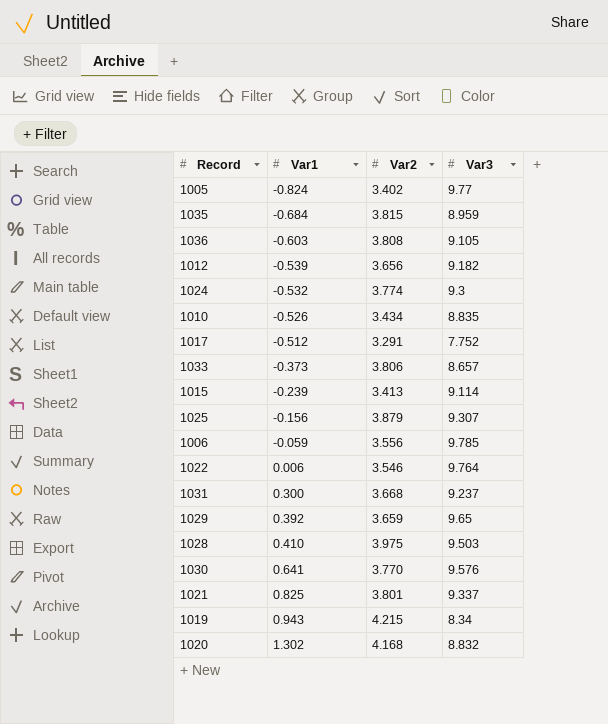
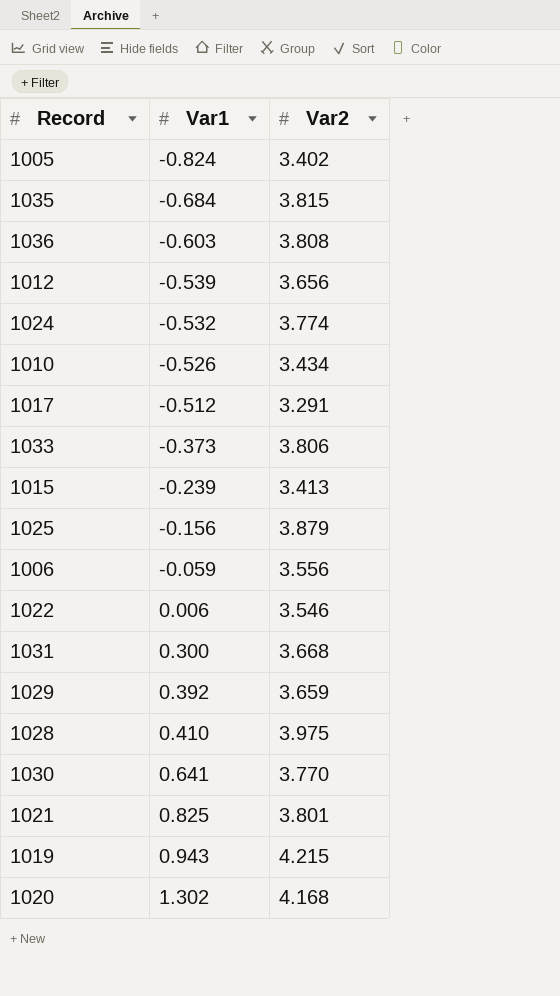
column Var3 | position: 4 -> none

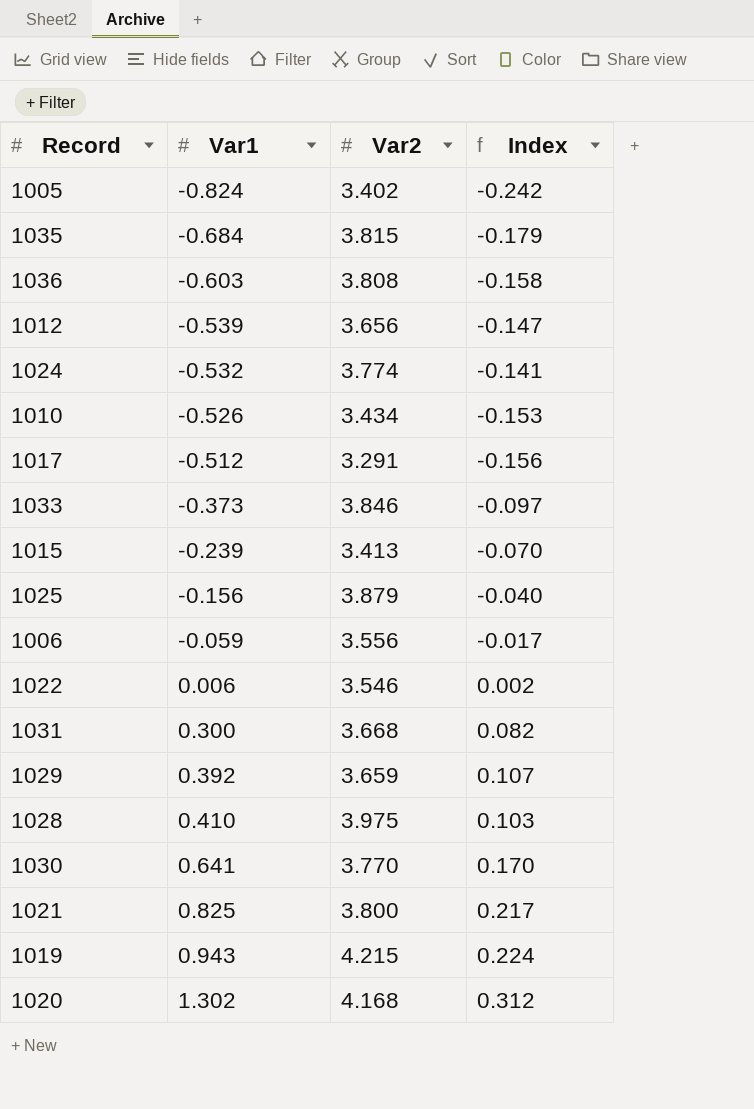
column Index | formula: none -> [Var1] / [Var2]
1033 | Var2: 3.806 -> 3.846
1021 | Var2: 3.801 -> 3.800

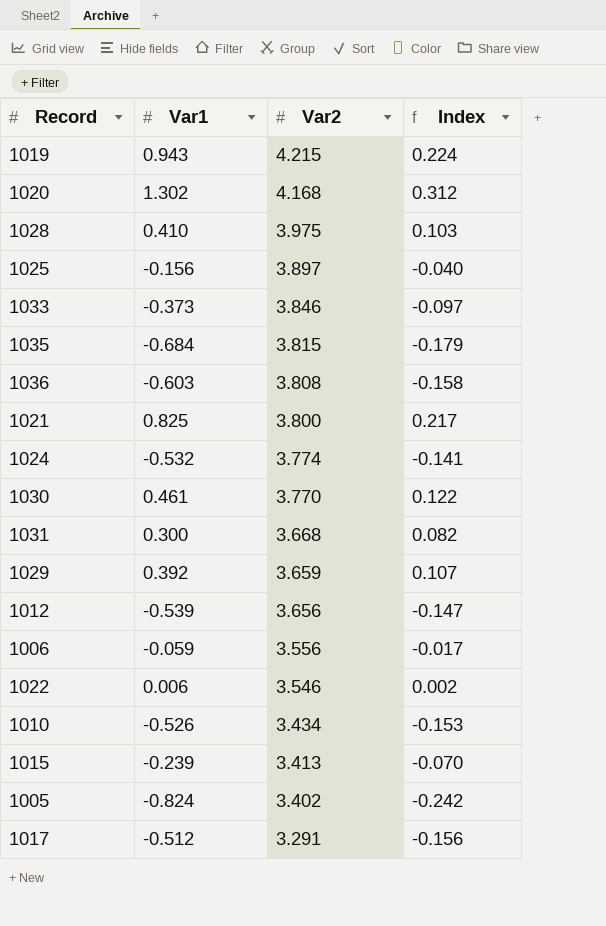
row order: Var1 ascending -> Var2 descending
1025 | Var2: 3.879 -> 3.897
1030 | Var1: 0.641 -> 0.461
1030 | Index: 0.170 -> 0.122

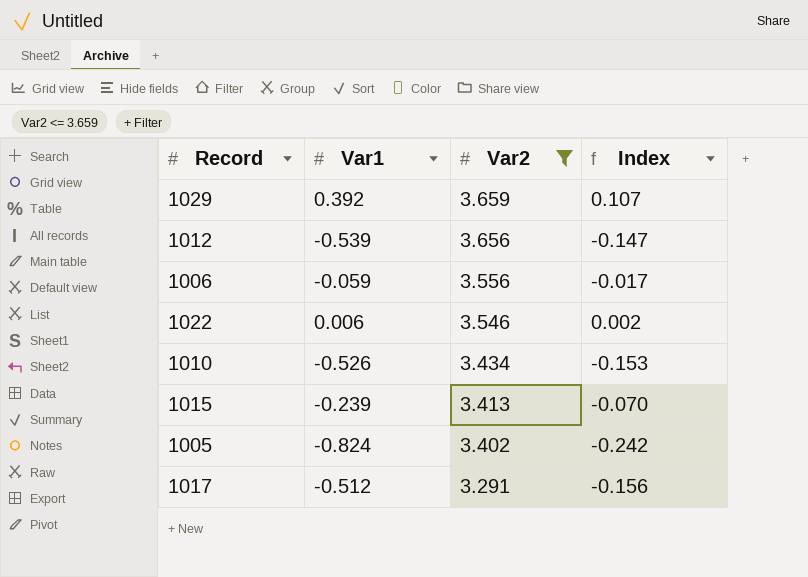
filter: none -> Var2 <= 3.659

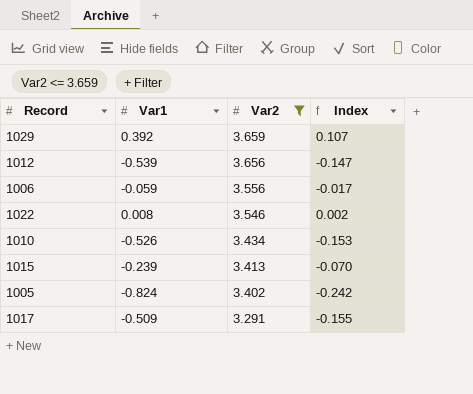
1022 | Var1: 0.006 -> 0.008
1017 | Var1: -0.512 -> -0.509
1017 | Index: -0.156 -> -0.155

